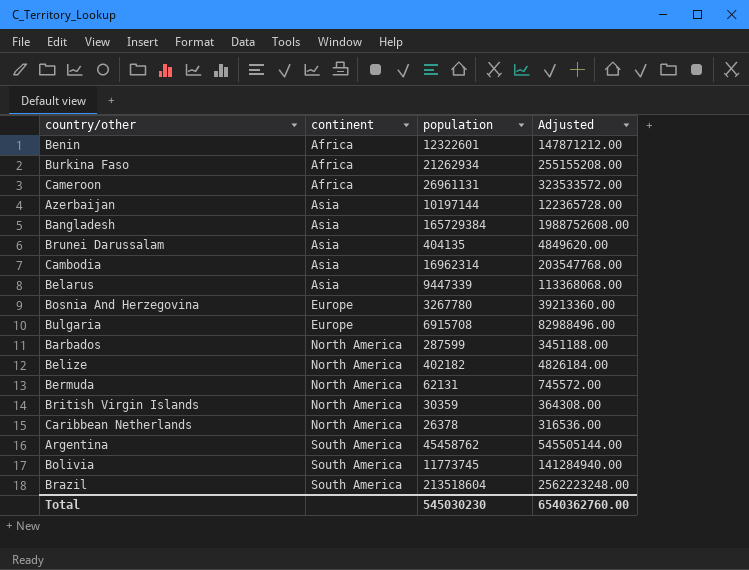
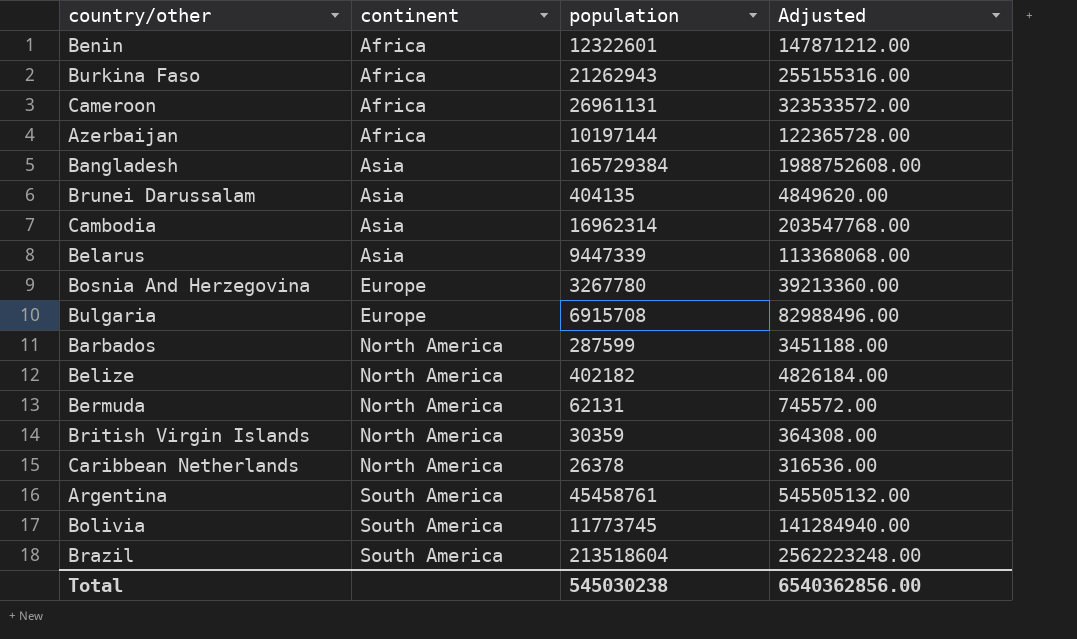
Burkina Faso | population: 21262934 -> 21262943
Burkina Faso | Adjusted: 255155208.00 -> 255155316.00
Azerbaijan | continent: Asia -> Africa
Argentina | population: 45458762 -> 45458761
Argentina | Adjusted: 545505144.00 -> 545505132.00
Total | population: 545030230 -> 545030238
Total | Adjusted: 6540362760.00 -> 6540362856.00

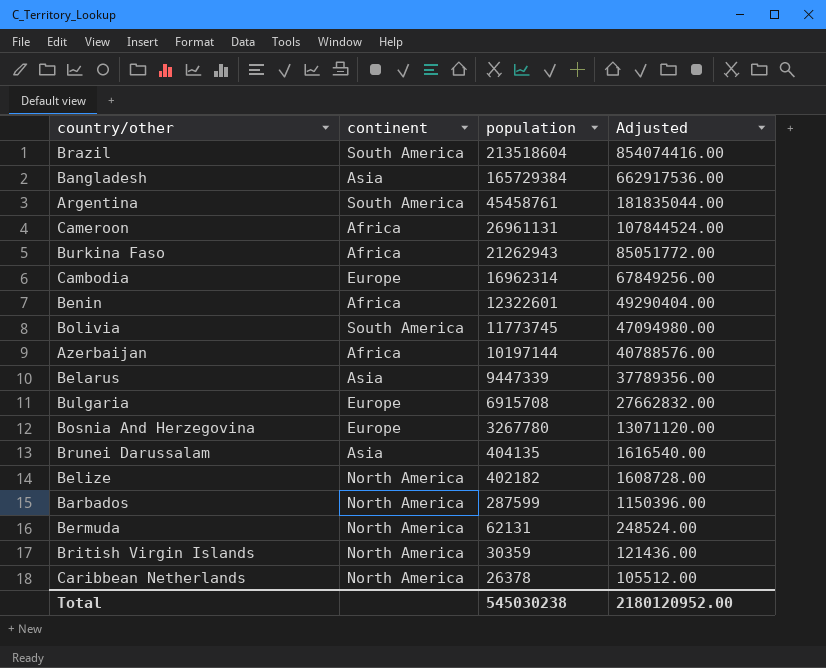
row order: continent ascending -> population descending
column Adjusted | formula: [population] * 12 -> [population] * 4
Cambodia | continent: Asia -> Europe
Total | Adjusted: 6540362856.00 -> 2180120952.00

